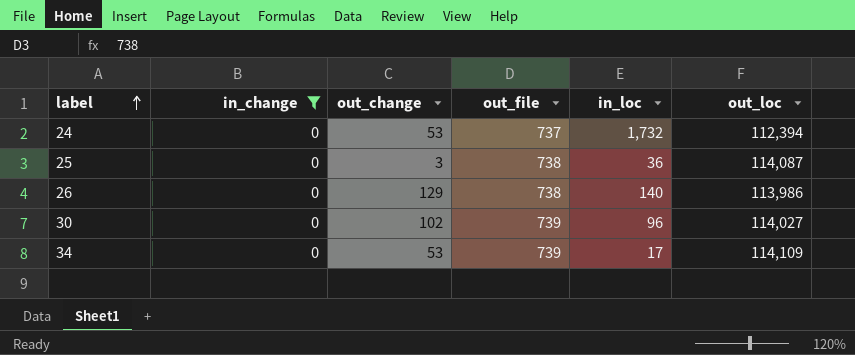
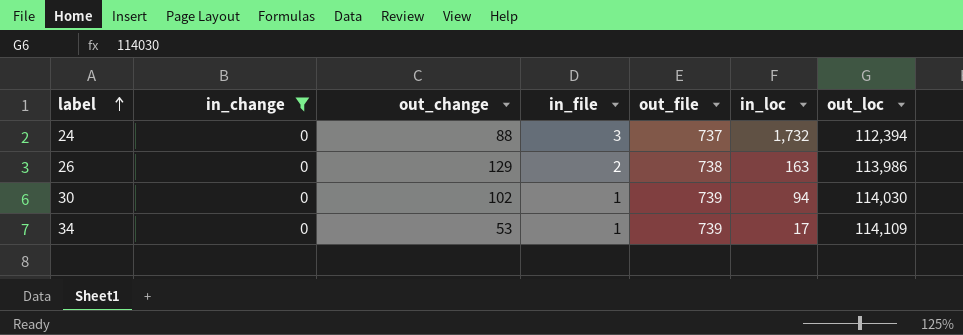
column in_file | position: none -> 4
row 25: 0 | 3 | 738 | 36 | 114,087 -> none
24 | out_change: 53 -> 88
26 | in_loc: 140 -> 163
30 | in_loc: 96 -> 94
30 | out_loc: 114,027 -> 114,030

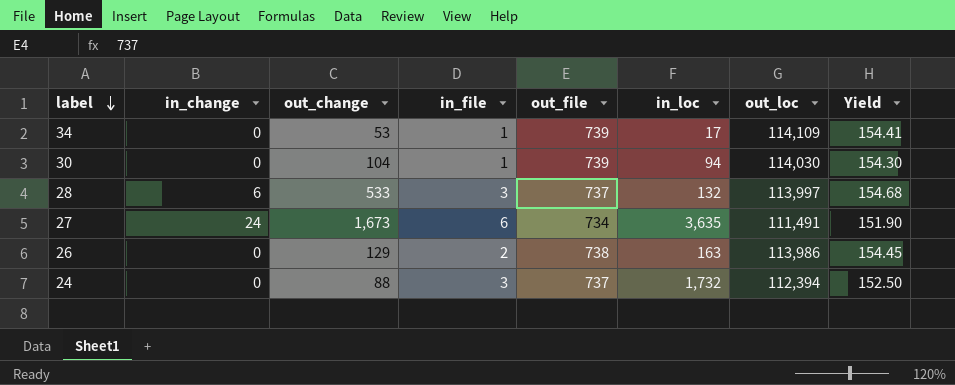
filter: in_change = 0 -> none
row order: label ascending -> label descending
column Yield | formula: none -> [out_loc] / [out_file]
30 | out_change: 102 -> 104

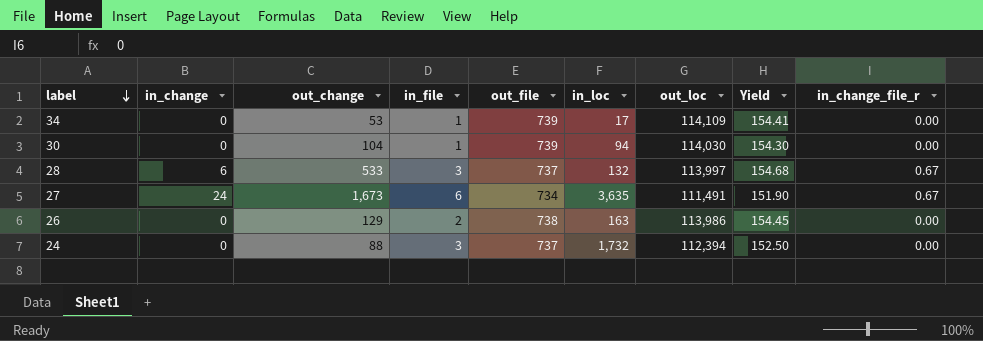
column in_change_file_r | position: none -> 9

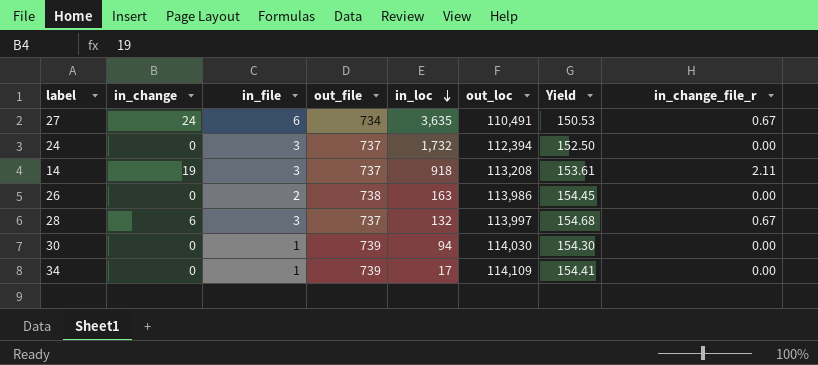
row order: label descending -> in_loc descending
column out_change | position: 3 -> none
27 | out_loc: 111,491 -> 110,491
27 | Yield: 151.90 -> 150.53
row 14: none -> 19 | 3 | 737 | 918 | 113,208 | 153.61 | 2.11

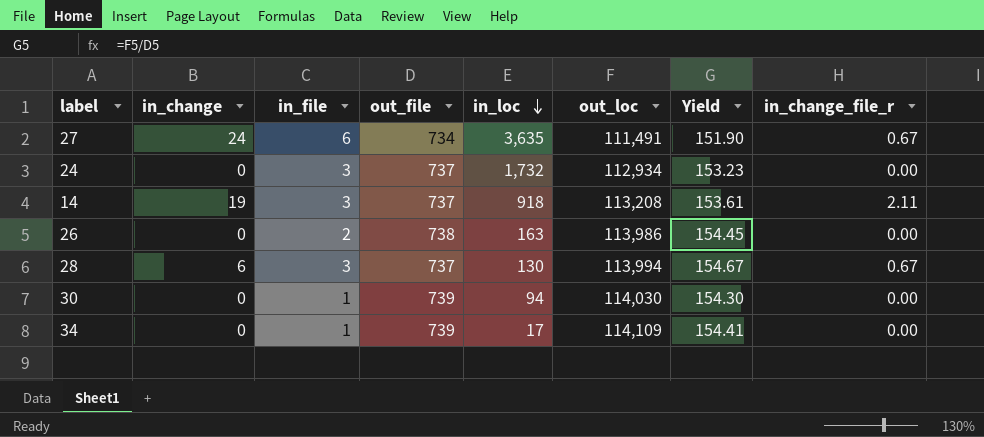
27 | out_loc: 110,491 -> 111,491
27 | Yield: 150.53 -> 151.90
24 | out_loc: 112,394 -> 112,934
24 | Yield: 152.50 -> 153.23
28 | in_loc: 132 -> 130
28 | out_loc: 113,997 -> 113,994
28 | Yield: 154.68 -> 154.67

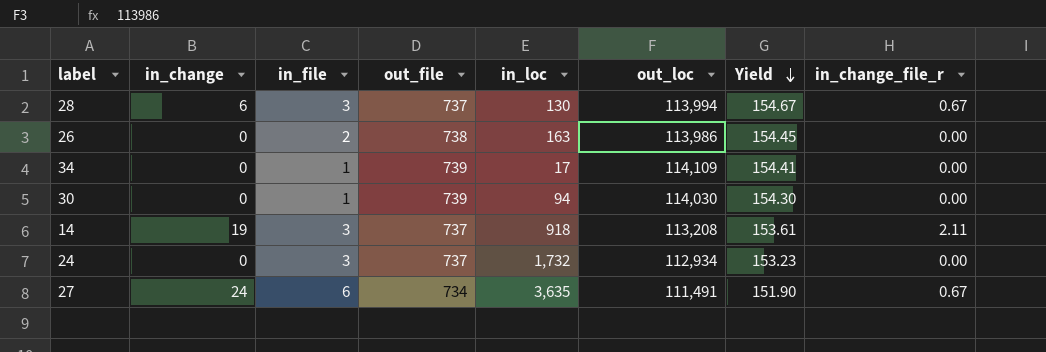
row order: in_loc descending -> Yield descending

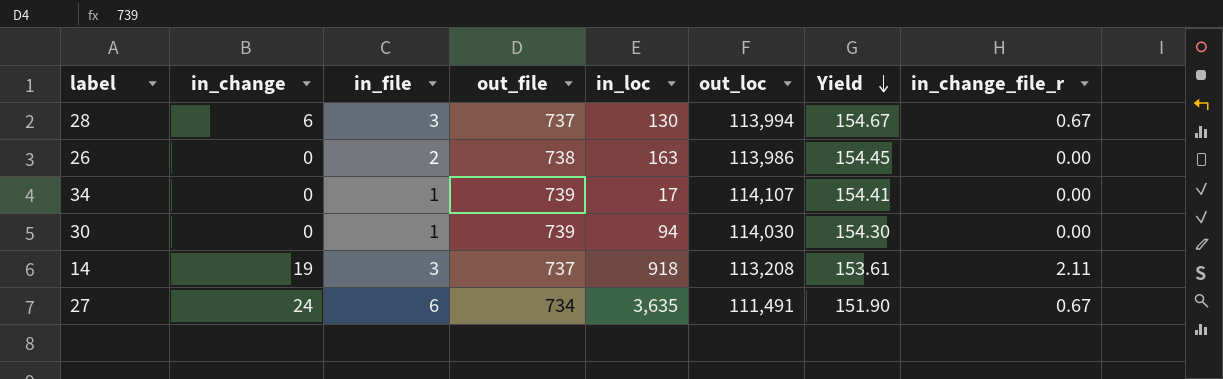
row 24: 0 | 3 | 737 | 1,732 | 112,934 | 153.23 | 0.00 -> none
34 | out_loc: 114,109 -> 114,107

